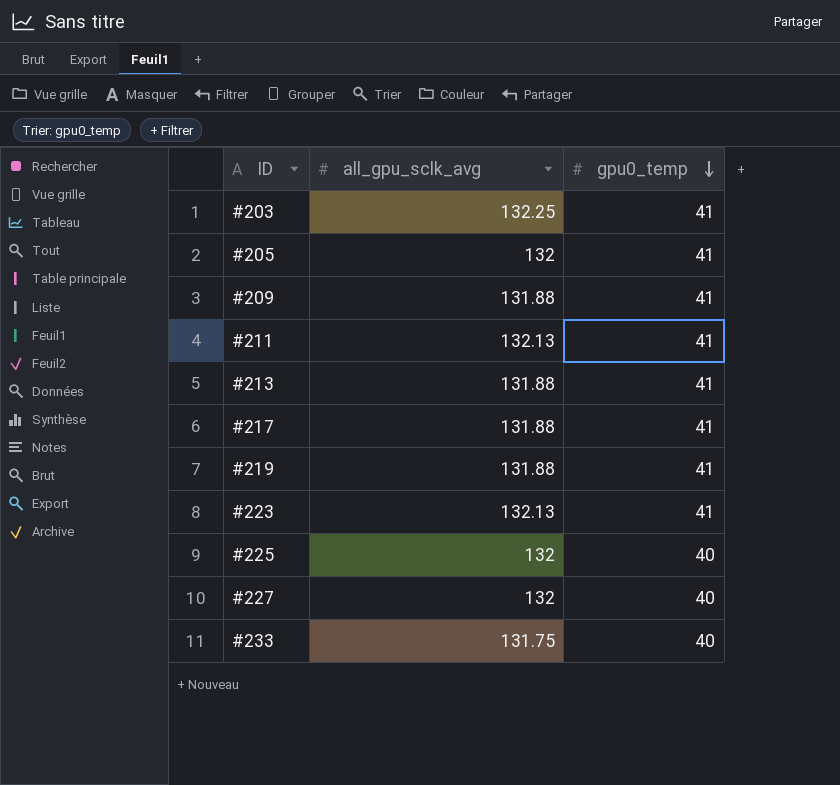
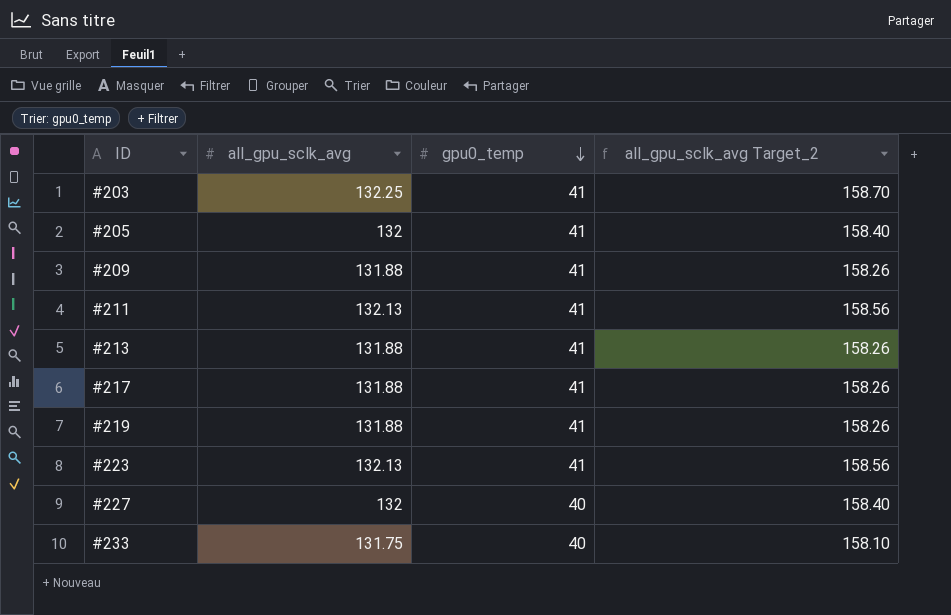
column all_gpu_sclk_avg Target_2 | formula: none -> [all_gpu_sclk_avg] * 1.2
row #225: 132 | 40 -> none

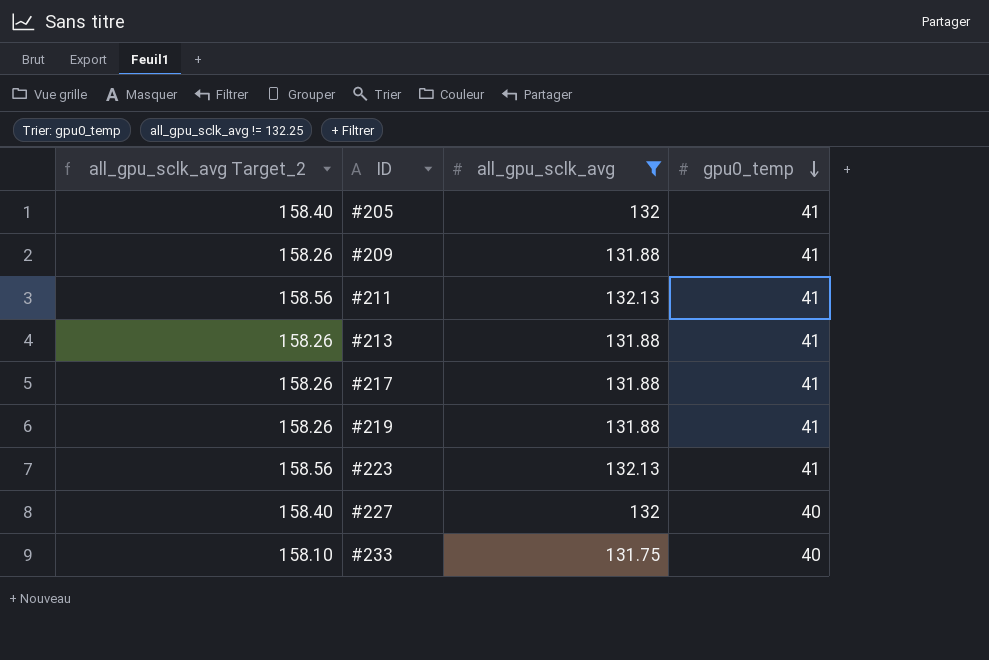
filter: none -> all_gpu_sclk_avg != 132.25
column all_gpu_sclk_avg Target_2 | position: 4 -> 1

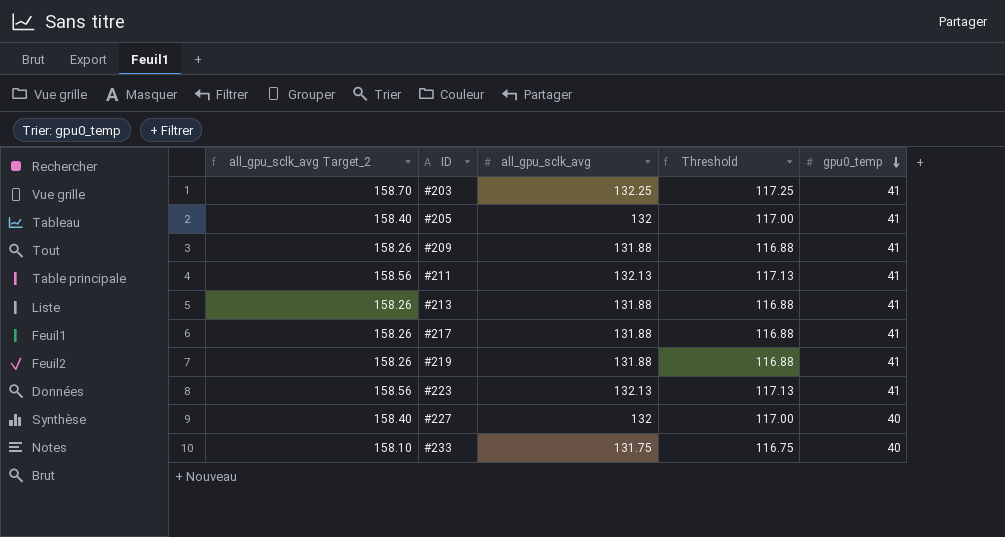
filter: all_gpu_sclk_avg != 132.25 -> none
column Threshold | formula: none -> [all_gpu_sclk_avg] - 15

